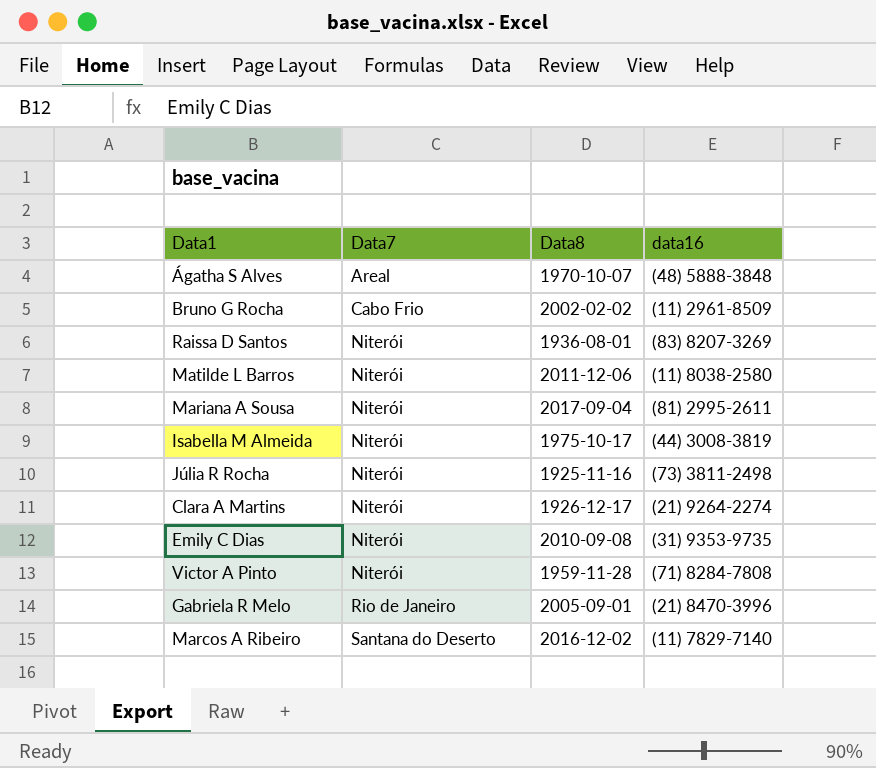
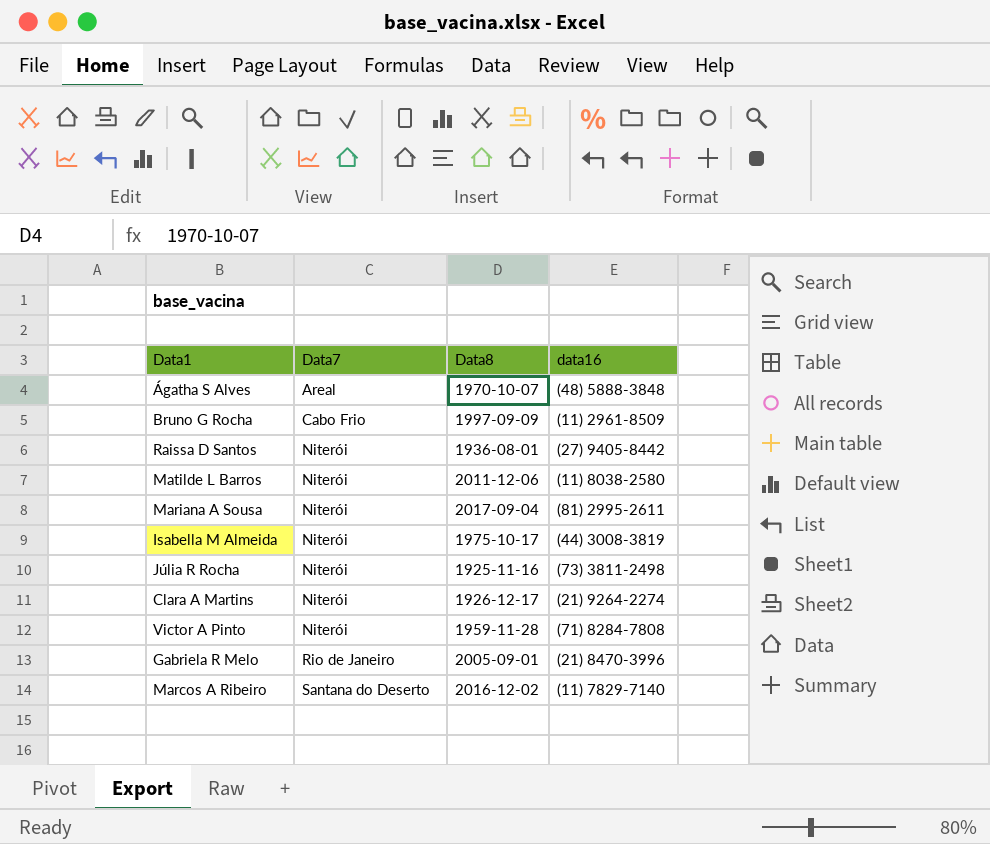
row Emily C Dias: Niterói | 2010-09-08 | (31) 9353-9735 -> none
Bruno G Rocha | Data8: 2002-02-02 -> 1997-09-09
Raissa D Santos | data16: (83) 8207-3269 -> (27) 9405-8442

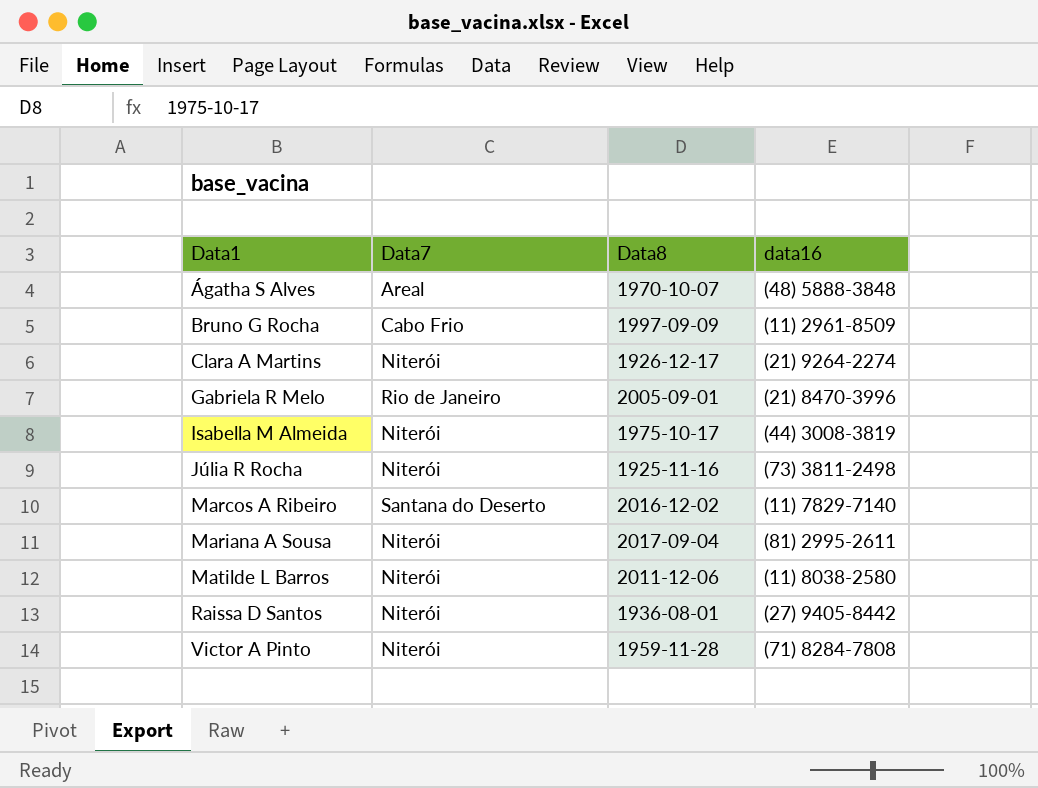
row order: Data7 ascending -> Data1 ascending

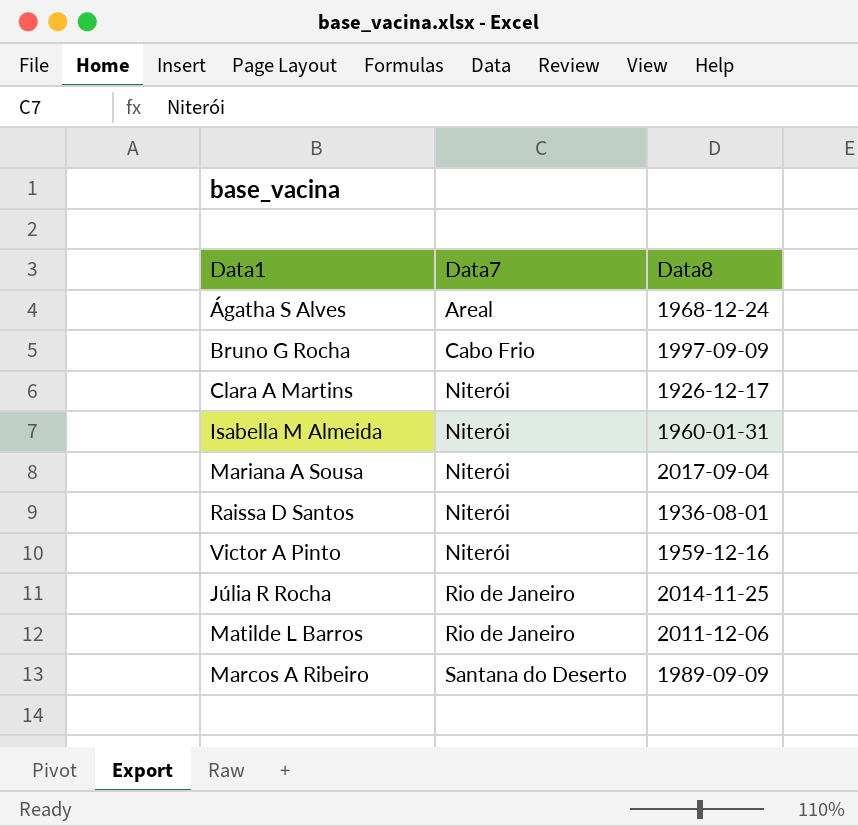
row order: Data1 ascending -> Data7 ascending
column data16 | position: 4 -> none
row Gabriela R Melo: Rio de Janeiro | 2005-09-01 | (21) 8470-3996 -> none
Ágatha S Alves | Data8: 1970-10-07 -> 1968-12-24
Isabella M Almeida | Data8: 1975-10-17 -> 1960-01-31
Victor A Pinto | Data8: 1959-11-28 -> 1959-12-16
Júlia R Rocha | Data7: Niterói -> Rio de Janeiro
Júlia R Rocha | Data8: 1925-11-16 -> 2014-11-25
Matilde L Barros | Data7: Niterói -> Rio de Janeiro
Marcos A Ribeiro | Data8: 2016-12-02 -> 1989-09-09

